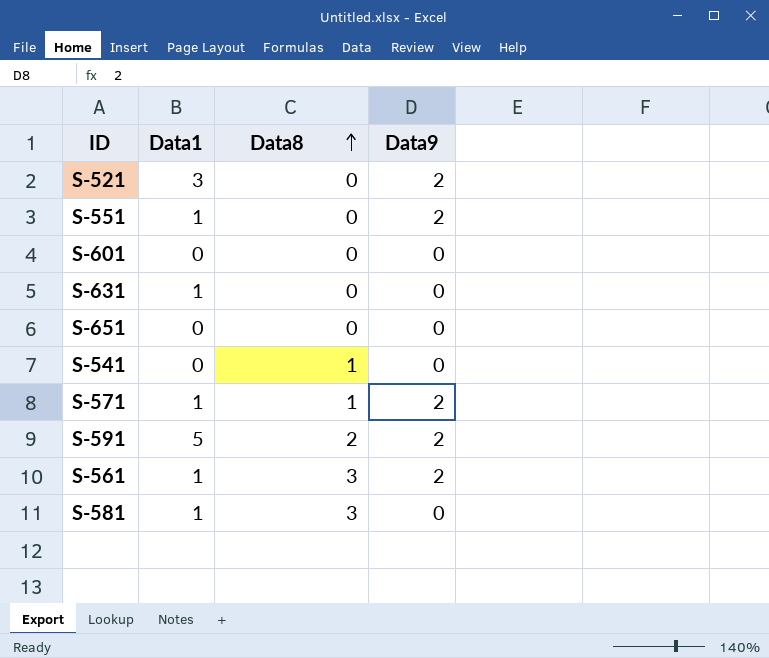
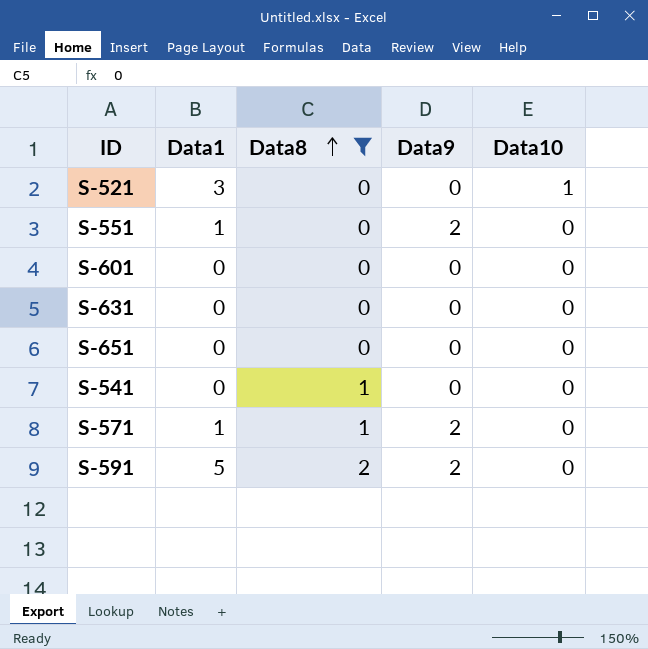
filter: none -> Data8 != 3
column Data10 | position: none -> 5
S-521 | Data9: 2 -> 0
S-631 | Data1: 1 -> 0

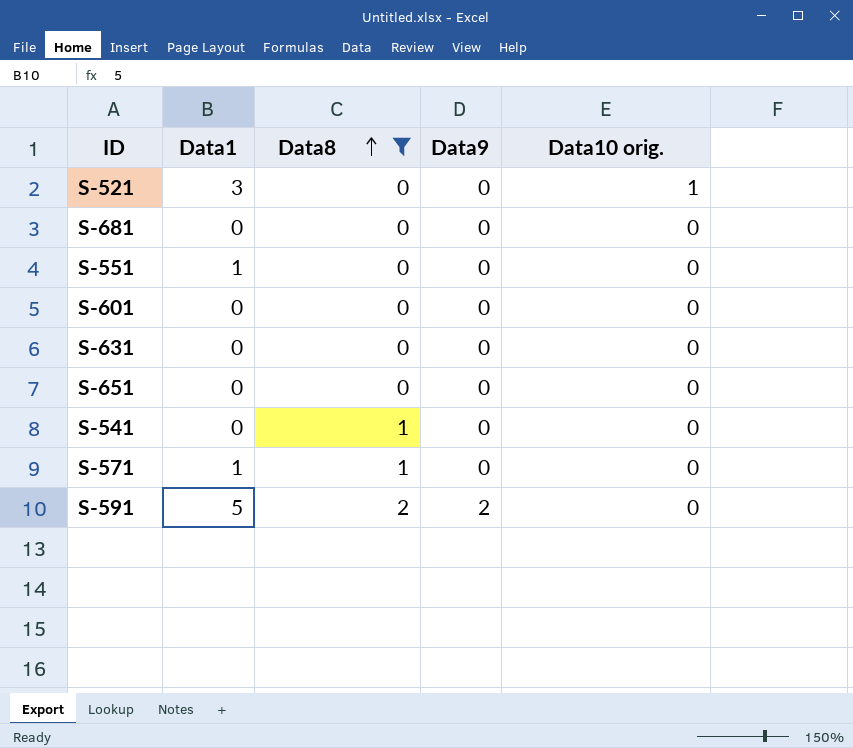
column name: Data10 -> Data10 orig.
row S-681: none -> 0 | 0 | 0 | 0
S-551 | Data9: 2 -> 0
S-571 | Data9: 2 -> 0

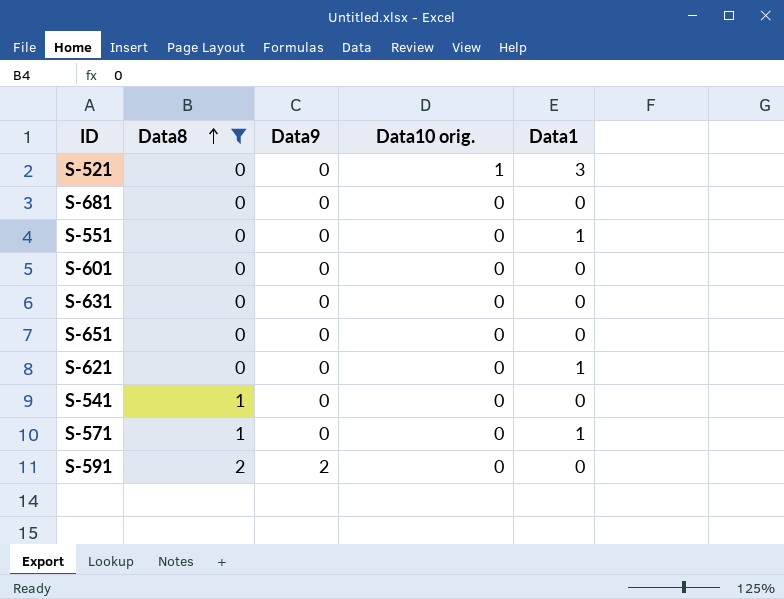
column Data1 | position: 2 -> 5
row S-621: none -> 0 | 0 | 0 | 1
S-591 | Data1: 5 -> 0

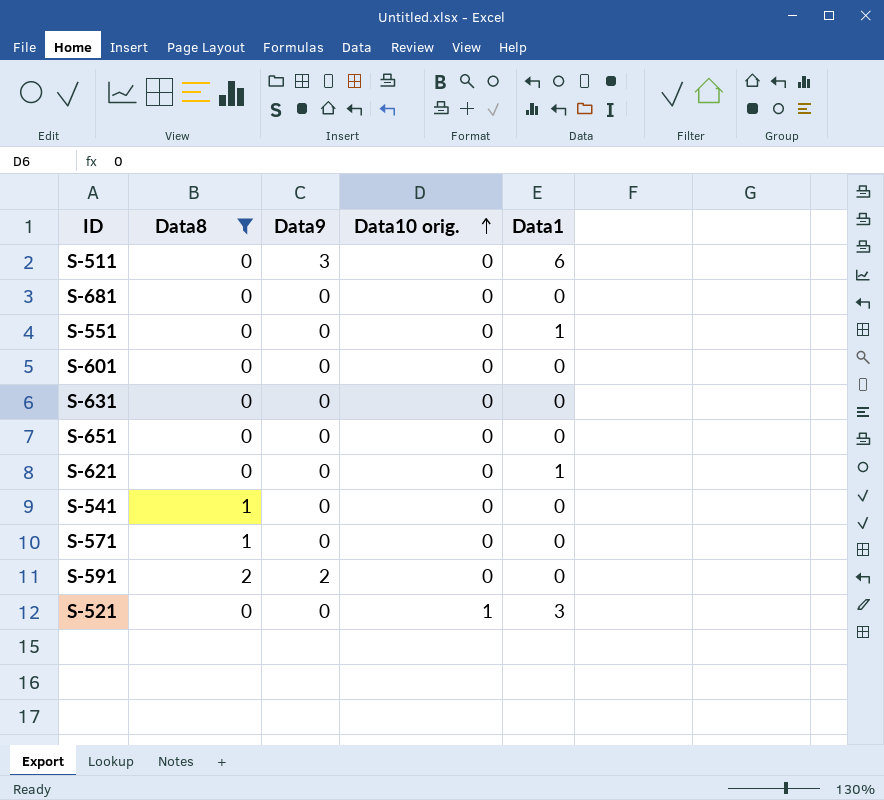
row order: Data8 ascending -> Data10 orig. ascending
row S-511: none -> 0 | 3 | 0 | 6
S-571 | Data1: 1 -> 0

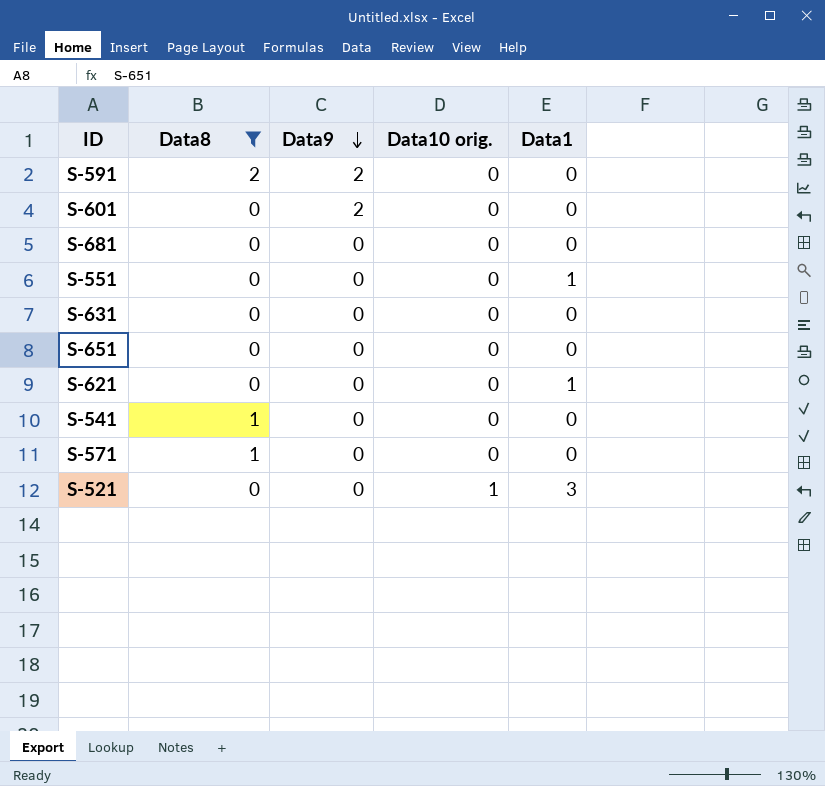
row order: Data10 orig. ascending -> Data9 descending
row S-511: 0 | 3 | 0 | 6 -> none
S-601 | Data9: 0 -> 2

